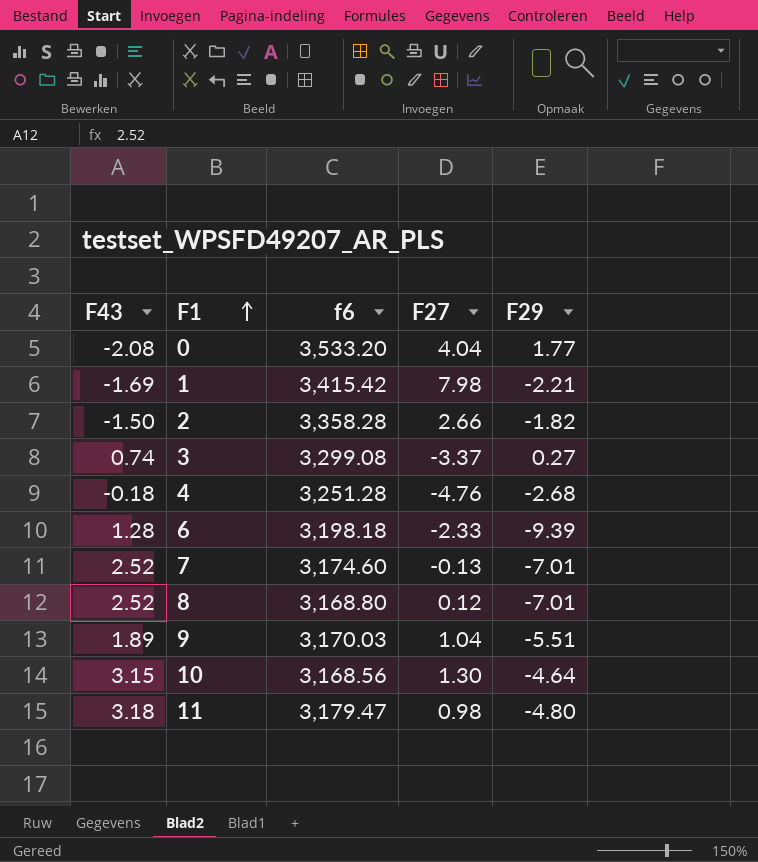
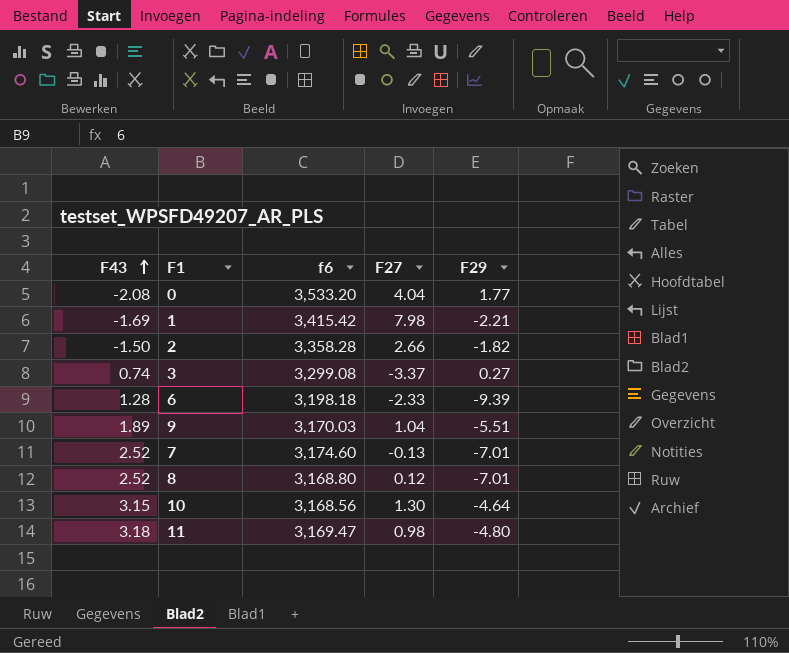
row order: F1 ascending -> F43 ascending
row 4: -0.18 | 3,251.28 | -4.76 | -2.68 -> none
11 | f6: 3,179.47 -> 3,169.47

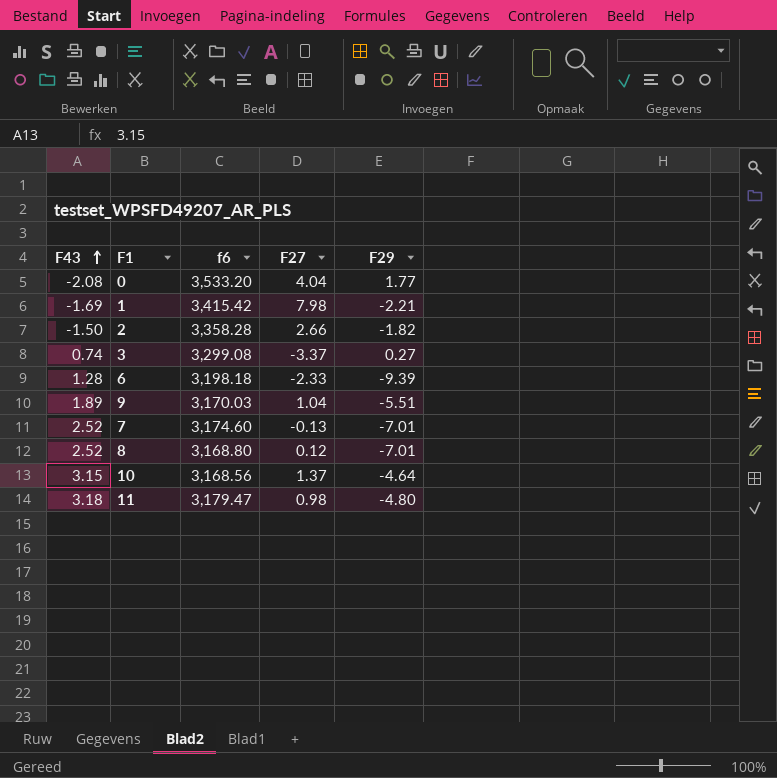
10 | F27: 1.30 -> 1.37
11 | f6: 3,169.47 -> 3,179.47

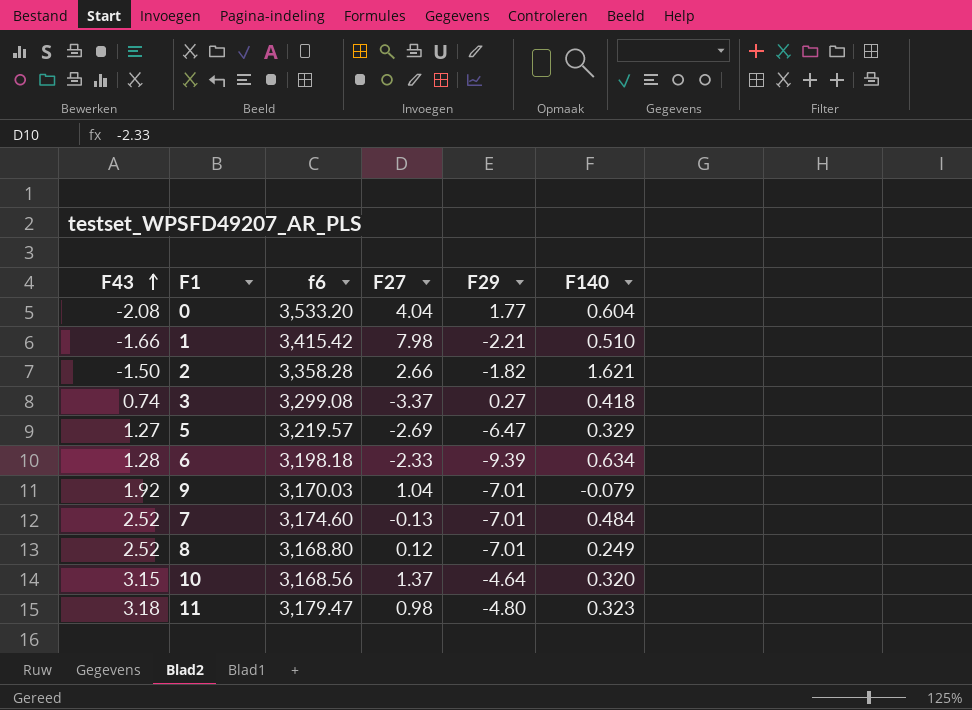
column F140 | position: none -> 6
1 | F43: -1.69 -> -1.66
row 5: none -> 1.27 | 3,219.57 | -2.69 | -6.47 | 0.329
9 | F43: 1.89 -> 1.92
9 | F29: -5.51 -> -7.01

